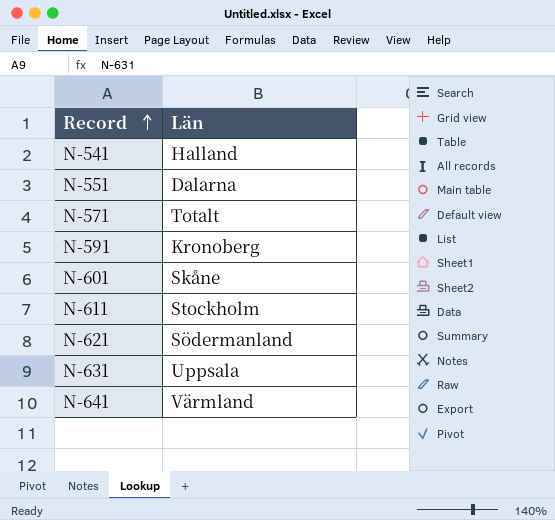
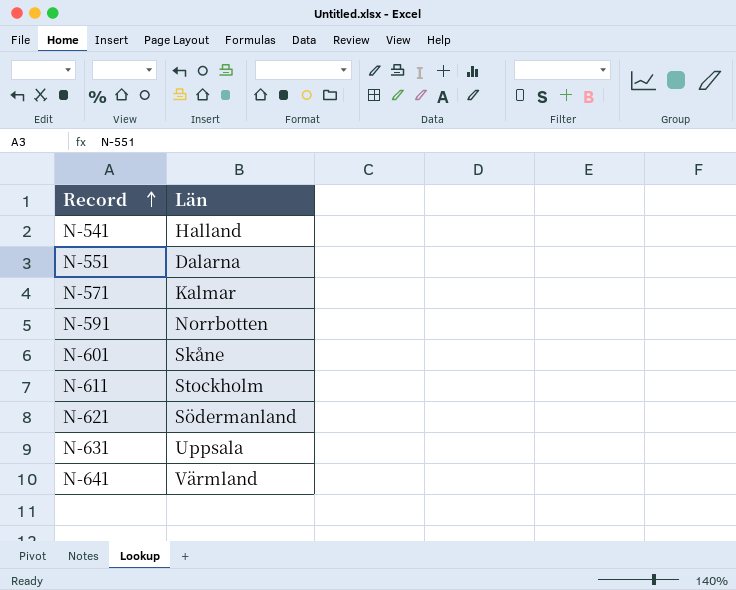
N-571 | Län: Totalt -> Kalmar
N-591 | Län: Kronoberg -> Norrbotten

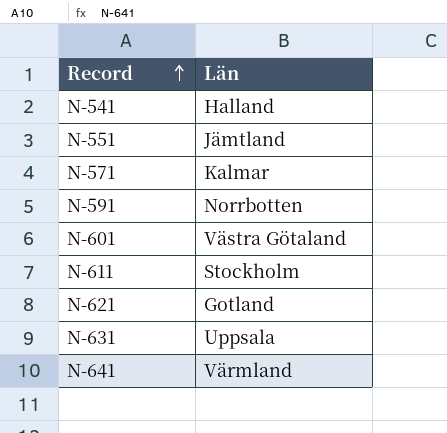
N-551 | Län: Dalarna -> Jämtland
N-601 | Län: Skåne -> Västra Götaland
N-621 | Län: Södermanland -> Gotland

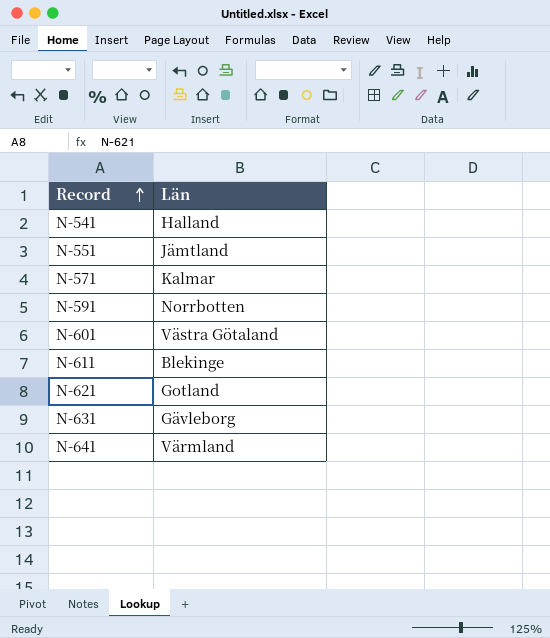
N-611 | Län: Stockholm -> Blekinge
N-631 | Län: Uppsala -> Gävleborg

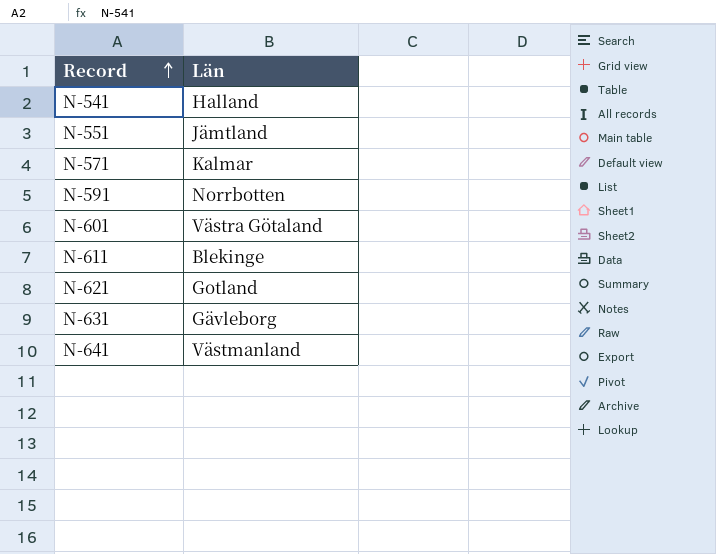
N-641 | Län: Värmland -> Västmanland

